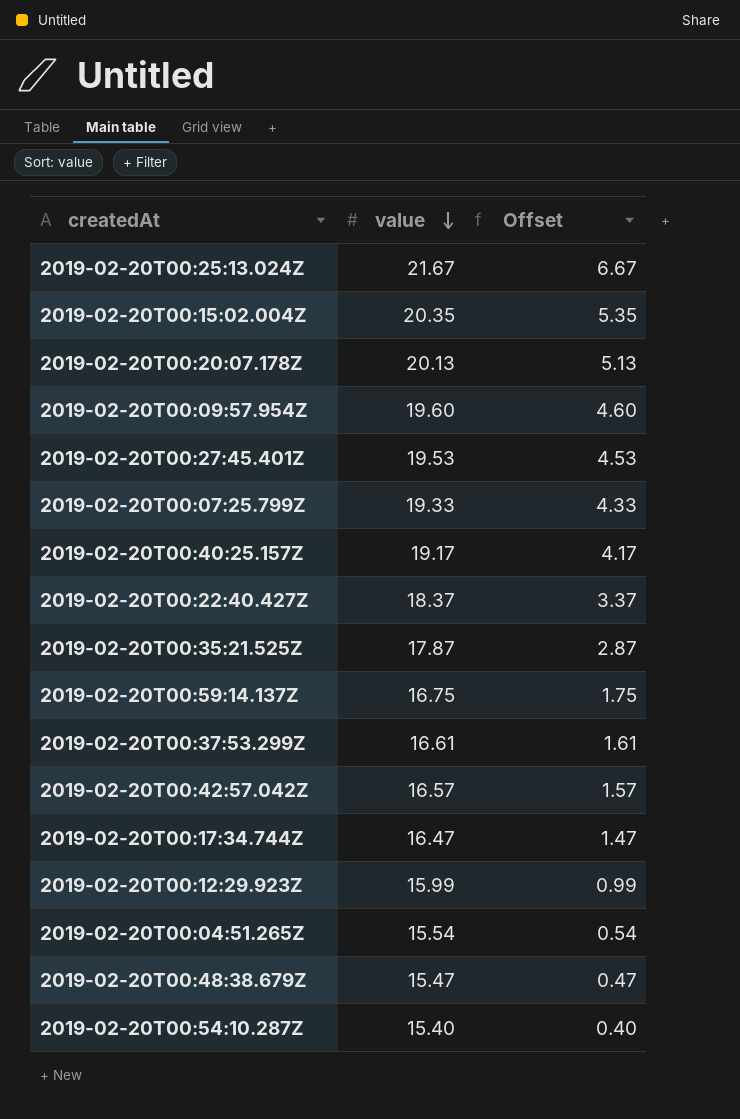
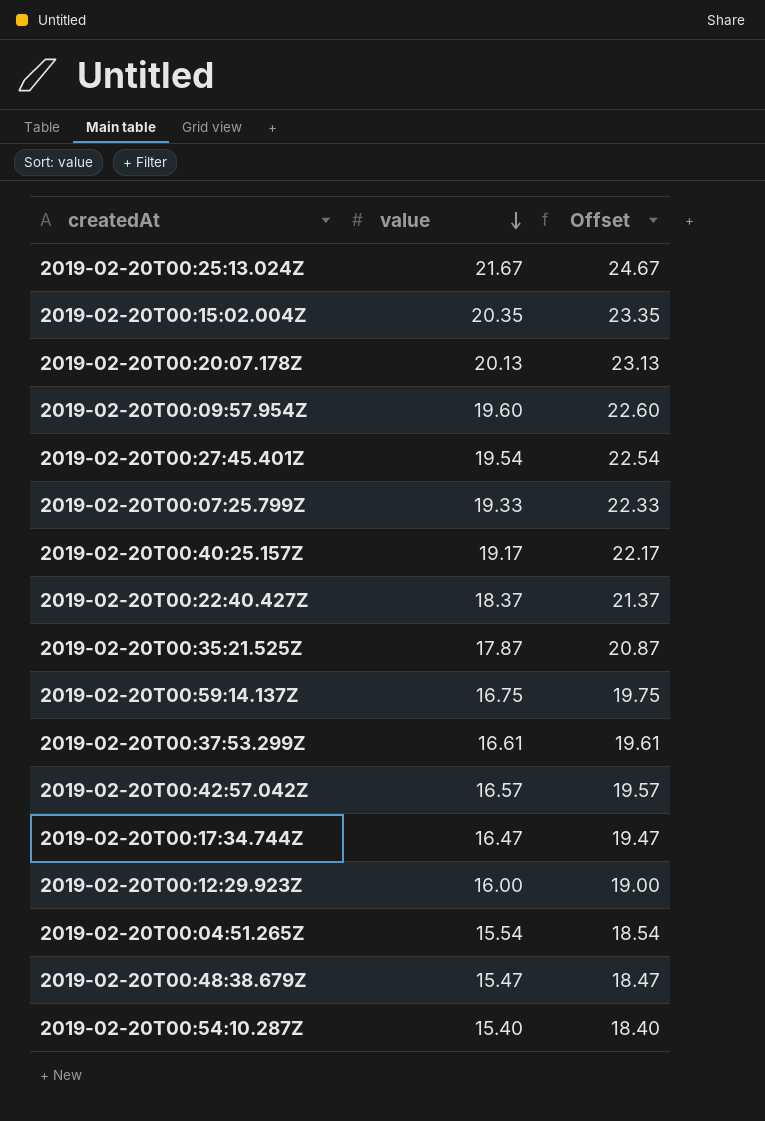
column Offset | formula: [value] - 15 -> [value] + 3
2019-02-20T00:27:45.401Z | value: 19.53 -> 19.54
2019-02-20T00:12:29.923Z | value: 15.99 -> 16.00

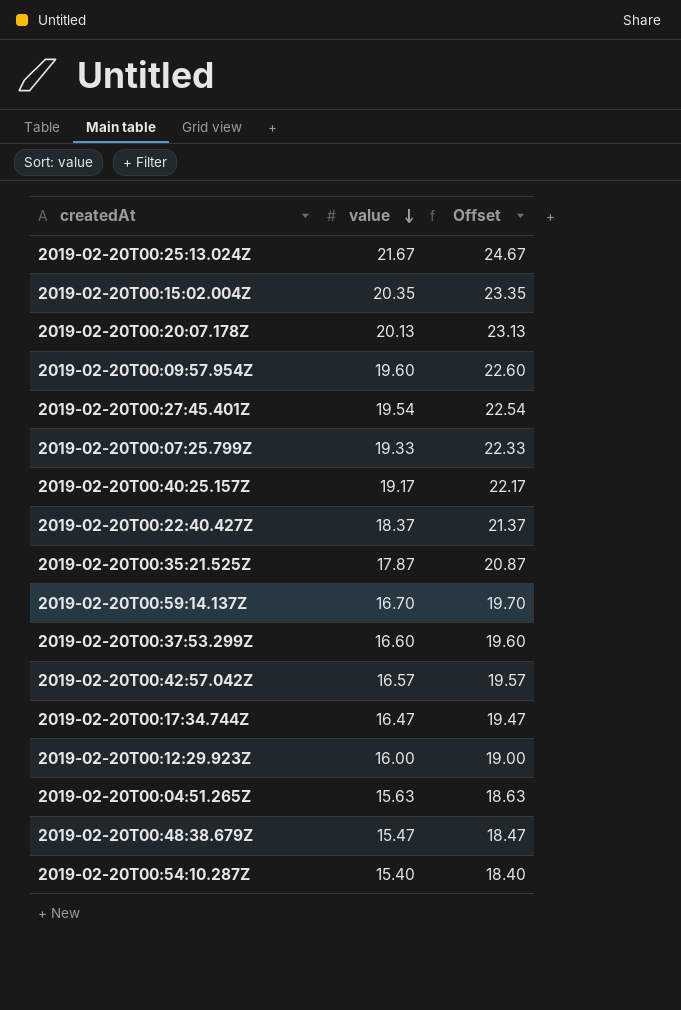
2019-02-20T00:59:14.137Z | value: 16.75 -> 16.70
2019-02-20T00:59:14.137Z | Offset: 19.75 -> 19.70
2019-02-20T00:37:53.299Z | value: 16.61 -> 16.60
2019-02-20T00:37:53.299Z | Offset: 19.61 -> 19.60
2019-02-20T00:04:51.265Z | value: 15.54 -> 15.63
2019-02-20T00:04:51.265Z | Offset: 18.54 -> 18.63

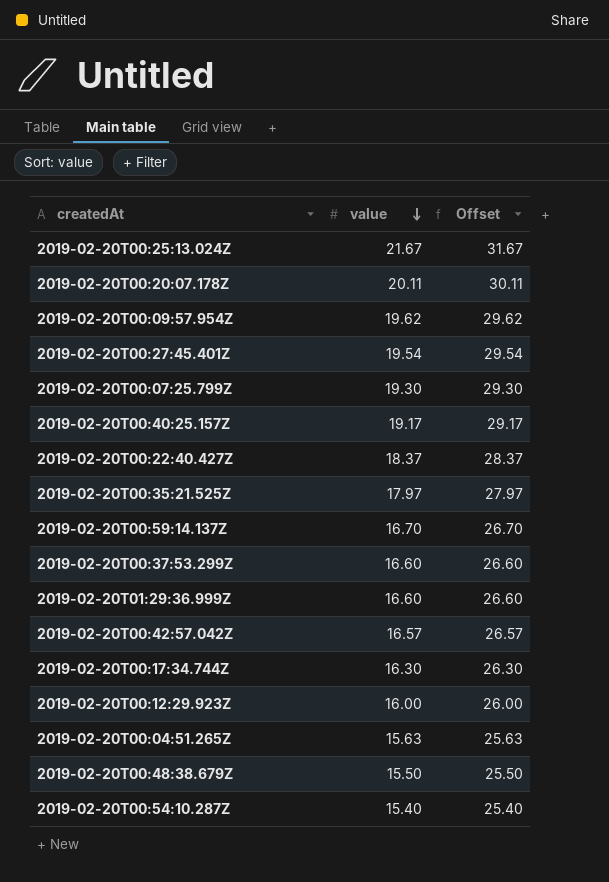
column Offset | formula: [value] + 3 -> [value] + 10
row 2019-02-20T00:15:02.004Z: 20.35 | 23.35 -> none
2019-02-20T00:20:07.178Z | value: 20.13 -> 20.11
2019-02-20T00:09:57.954Z | value: 19.60 -> 19.62
2019-02-20T00:07:25.799Z | value: 19.33 -> 19.30
2019-02-20T00:35:21.525Z | value: 17.87 -> 17.97
row 2019-02-20T01:29:36.999Z: none -> 16.60 | 26.60
2019-02-20T00:17:34.744Z | value: 16.47 -> 16.30
2019-02-20T00:48:38.679Z | value: 15.47 -> 15.50

